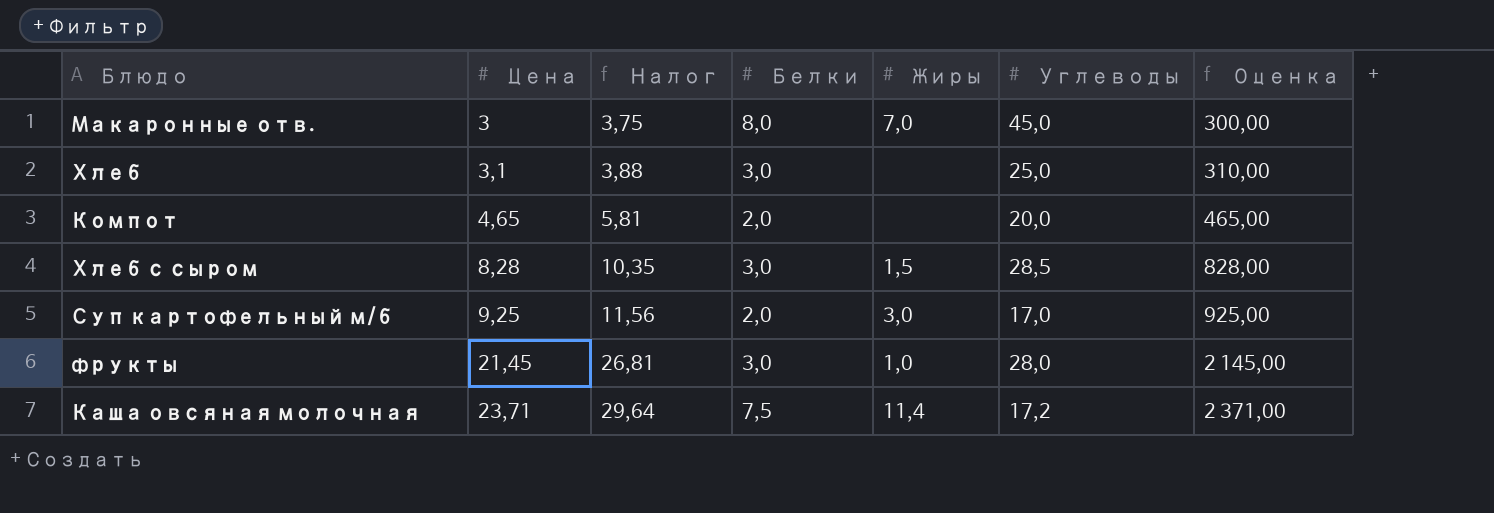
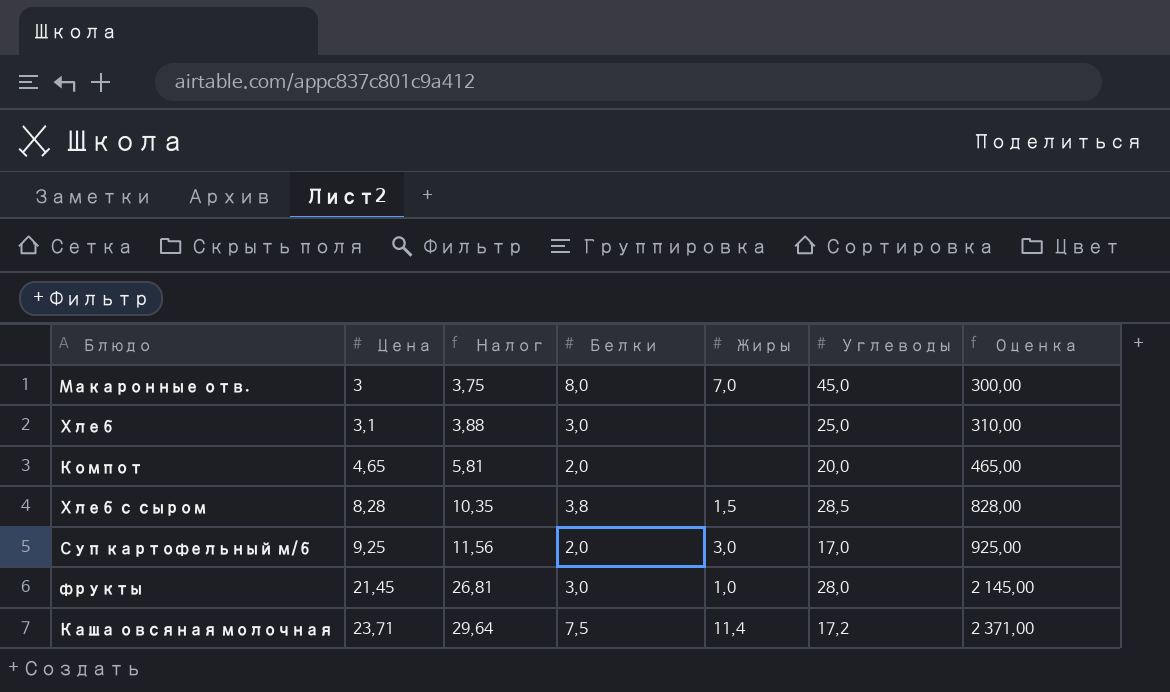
Хлеб с сыром | Белки: 3,0 -> 3,8

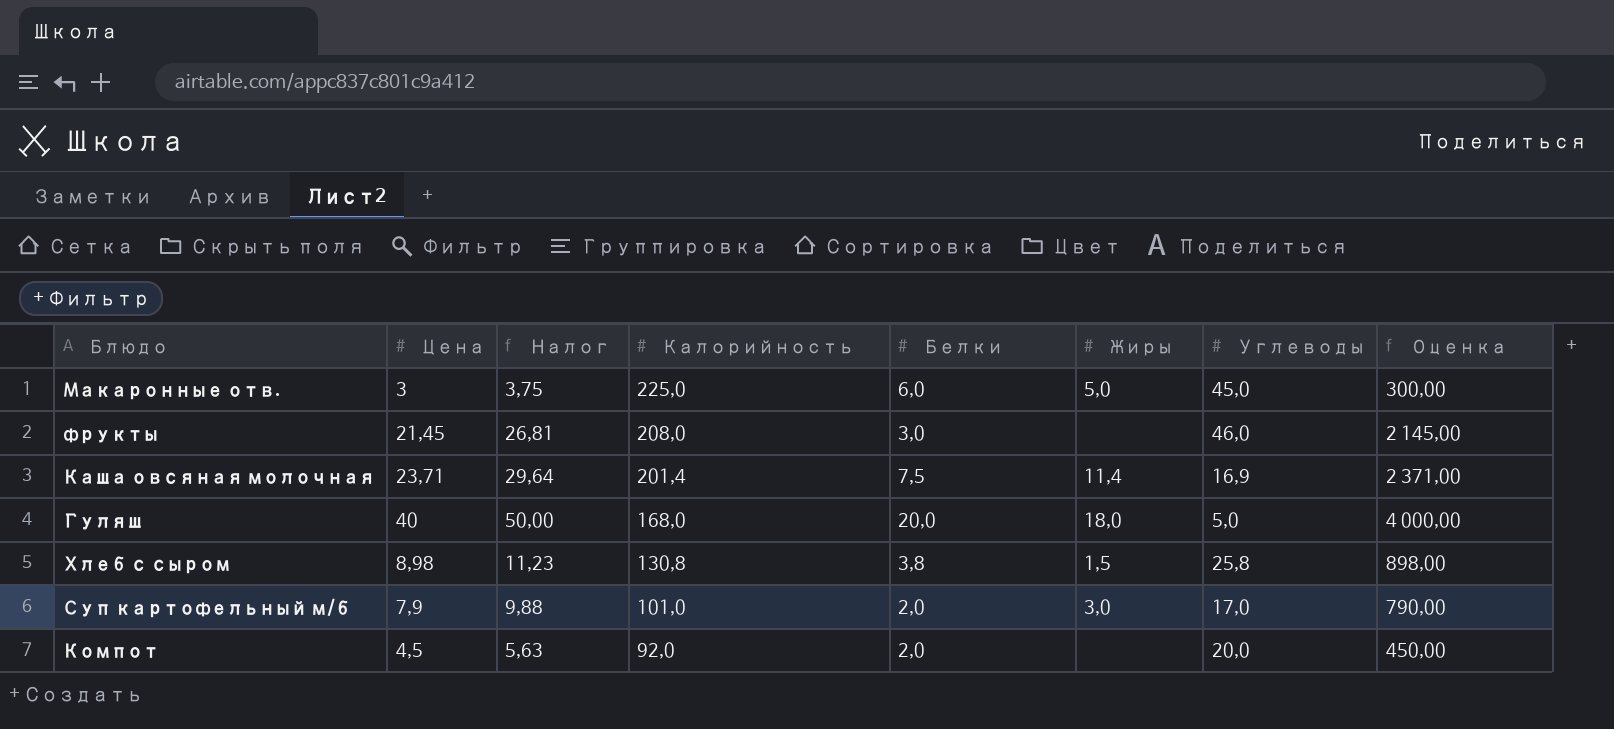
row order: Цена ascending -> Калорийность descending
column Калорийность | position: none -> 4
row Хлеб: 3,1 | 3,88 | 3,0 | none | 25,0 | 310,00 -> none
Макаронные отв. | Белки: 8,0 -> 6,0
Макаронные отв. | Жиры: 7,0 -> 5,0
фрукты | Жиры: 1,0 -> none
фрукты | Углеводы: 28,0 -> 46,0
Каша овсяная молочная | Углеводы: 17,2 -> 16,9
row Гуляш: none -> 40 | 50,00 | 168,0 | 20,0 | 18,0 | 5,0 | 4 000,00
Хлеб с сыром | Цена: 8,28 -> 8,98
Хлеб с сыром | Налог: 10,35 -> 11,23
Хлеб с сыром | Углеводы: 28,5 -> 25,8
Хлеб с сыром | Оценка: 828,00 -> 898,00
Суп картофельный м/б | Цена: 9,25 -> 7,9
Суп картофельный м/б | Налог: 11,56 -> 9,88
Суп картофельный м/б | Оценка: 925,00 -> 790,00
Компот | Цена: 4,65 -> 4,5
Компот | Налог: 5,81 -> 5,63
Компот | Оценка: 465,00 -> 450,00

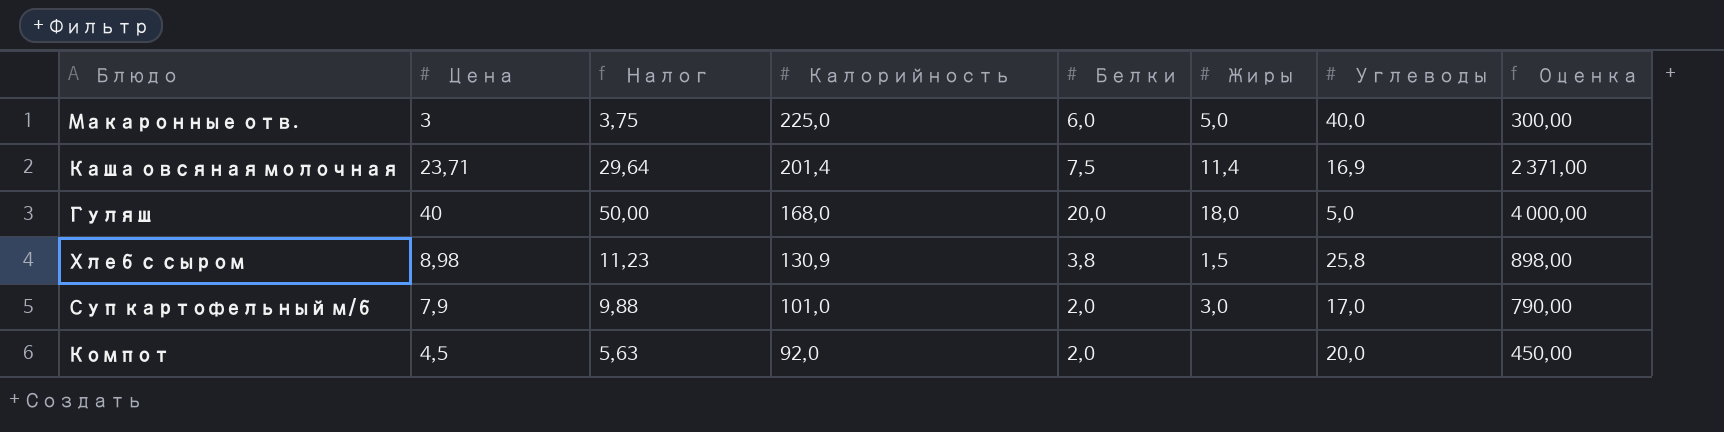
row фрукты: 21,45 | 26,81 | 208,0 | 3,0 | none | 46,0 | 2 145,00 -> none
Макаронные отв. | Углеводы: 45,0 -> 40,0
Хлеб с сыром | Калорийность: 130,8 -> 130,9

